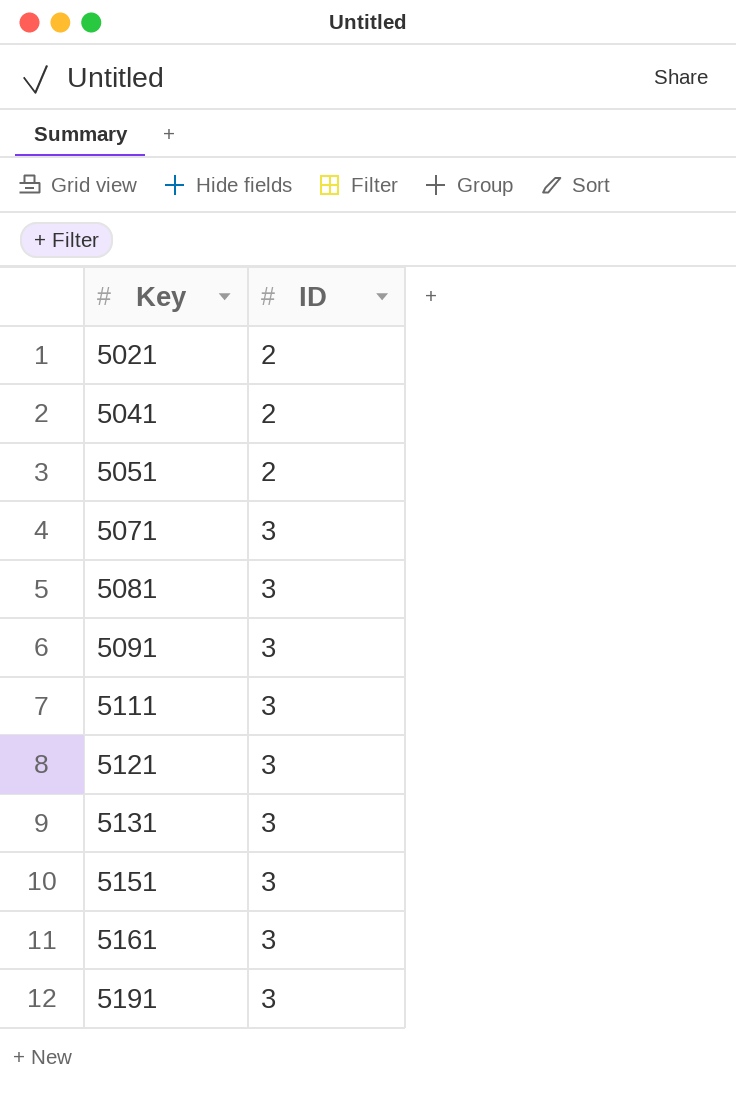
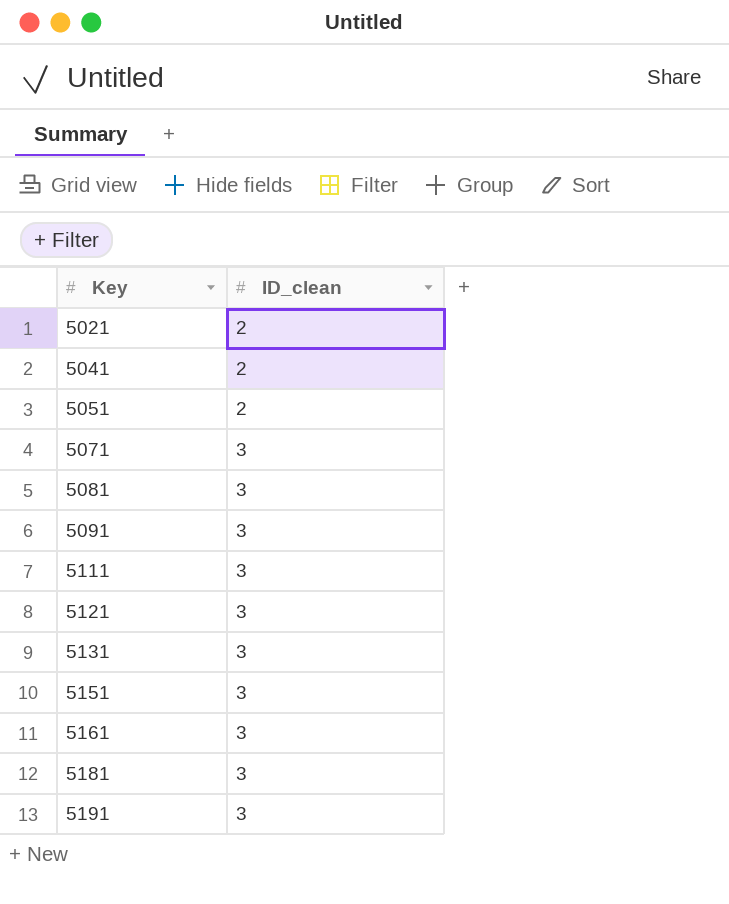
column name: ID -> ID_clean
row 5181: none -> 3

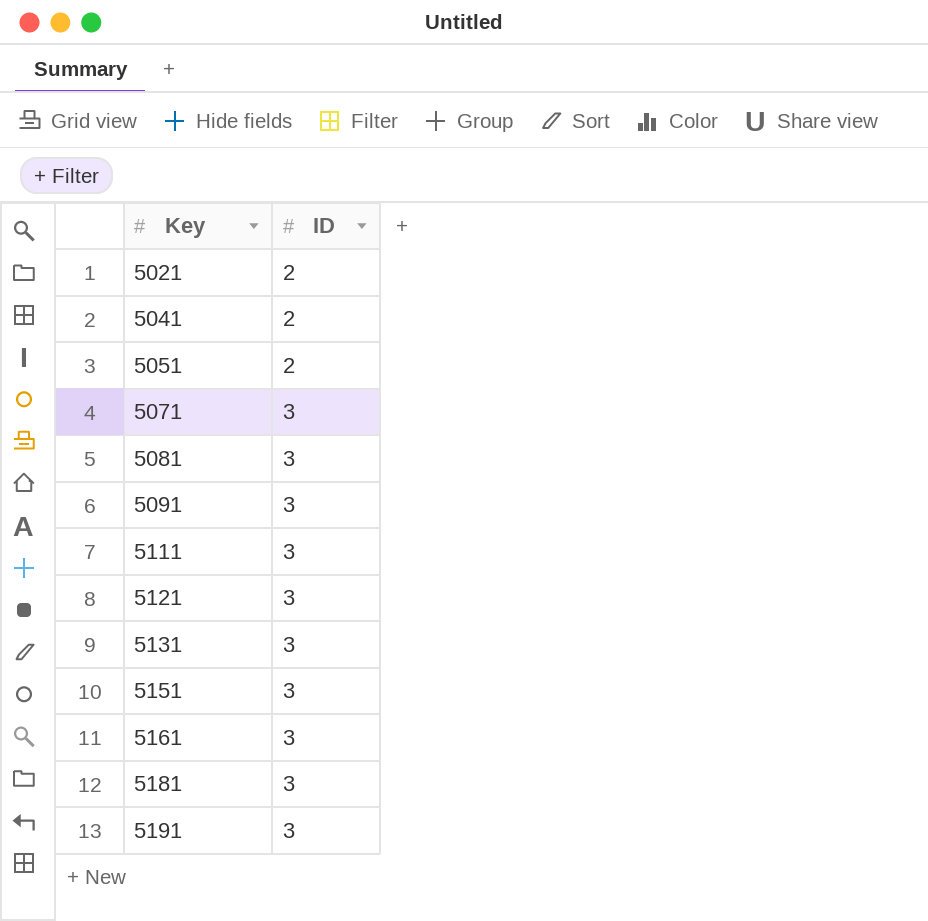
column name: ID_clean -> ID

